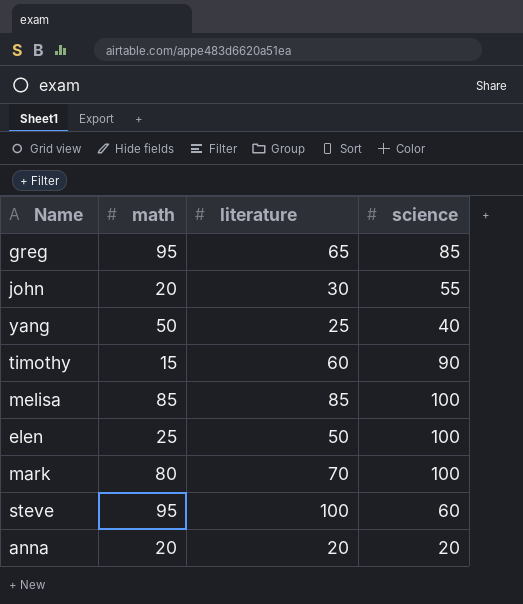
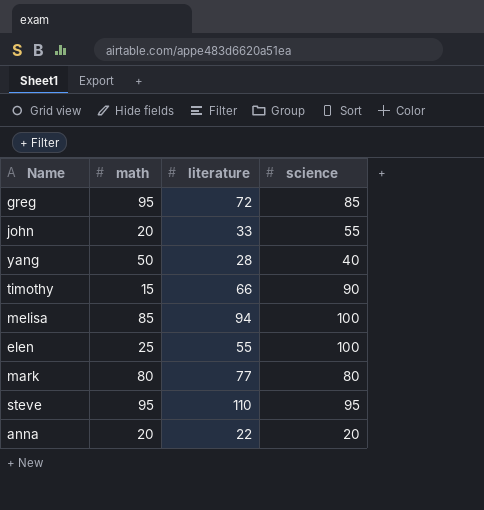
greg | literature: 65 -> 72
john | literature: 30 -> 33
yang | literature: 25 -> 28
timothy | literature: 60 -> 66
melisa | literature: 85 -> 94
elen | literature: 50 -> 55
mark | literature: 70 -> 77
mark | science: 100 -> 80
steve | literature: 100 -> 110
steve | science: 60 -> 95
anna | literature: 20 -> 22

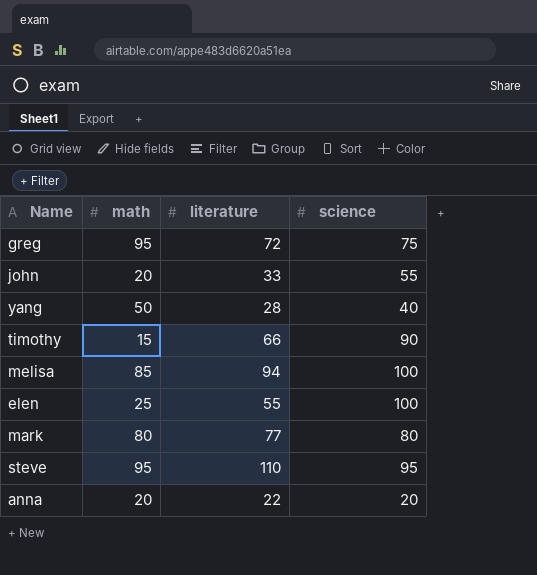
greg | science: 85 -> 75

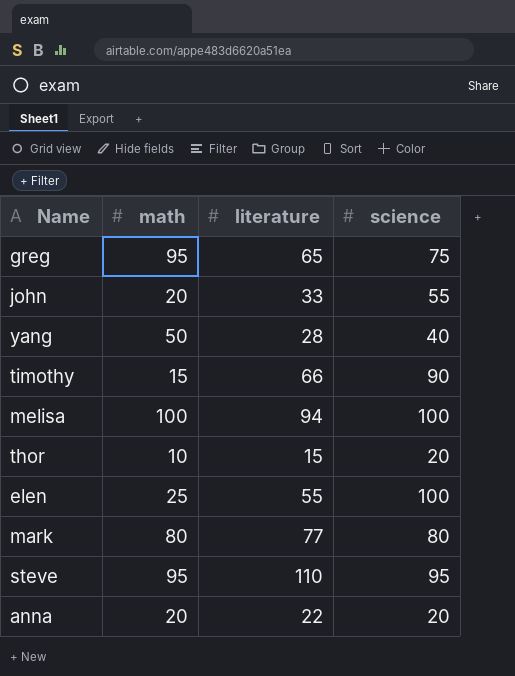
greg | literature: 72 -> 65
melisa | math: 85 -> 100
row thor: none -> 10 | 15 | 20

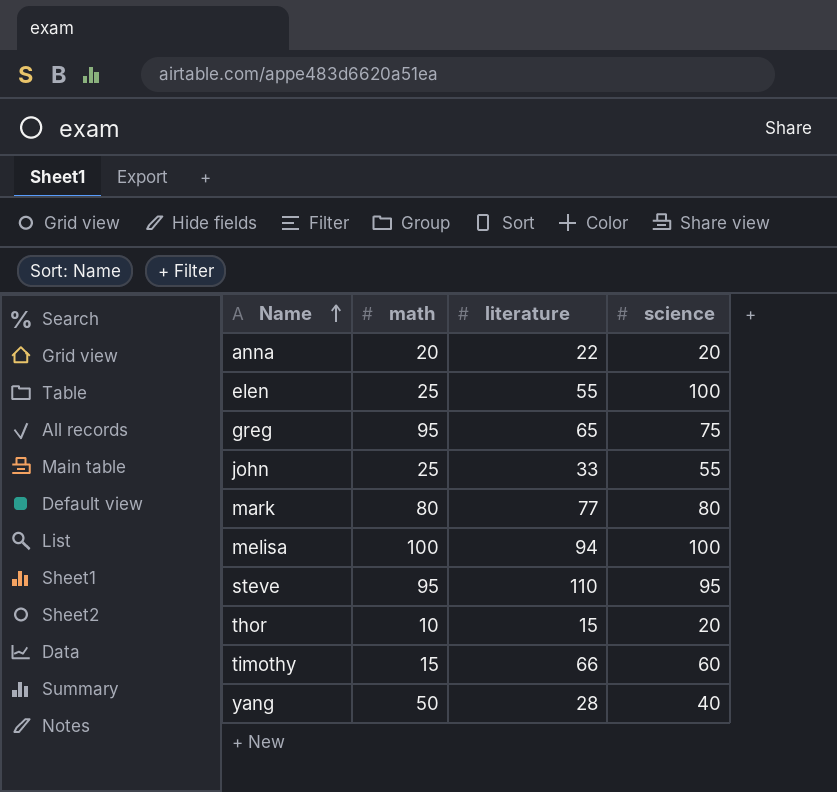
row order: none -> Name ascending
john | math: 20 -> 25
timothy | science: 90 -> 60

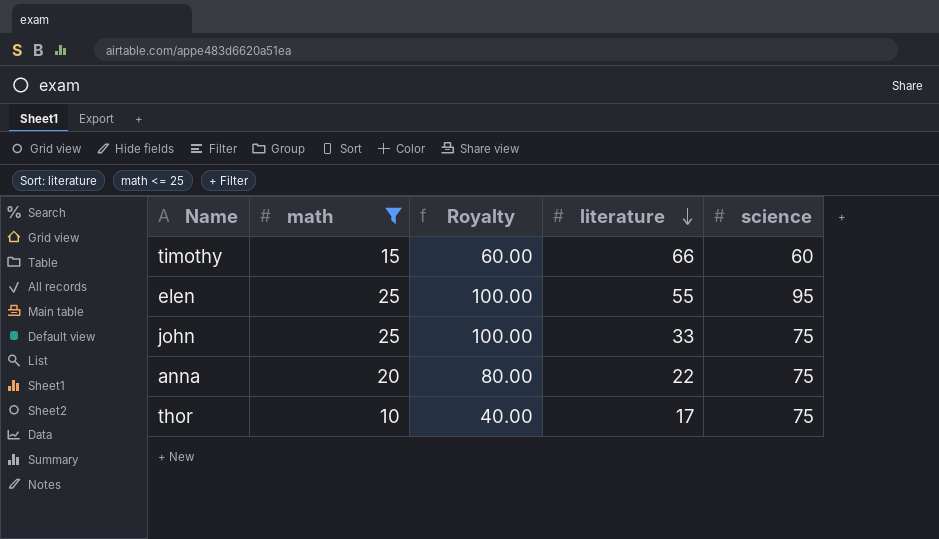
filter: none -> math <= 25
row order: Name ascending -> literature descending
column Royalty | formula: none -> [math] * 4
elen | science: 100 -> 95
john | science: 55 -> 75
anna | science: 20 -> 75
thor | literature: 15 -> 17
thor | science: 20 -> 75

